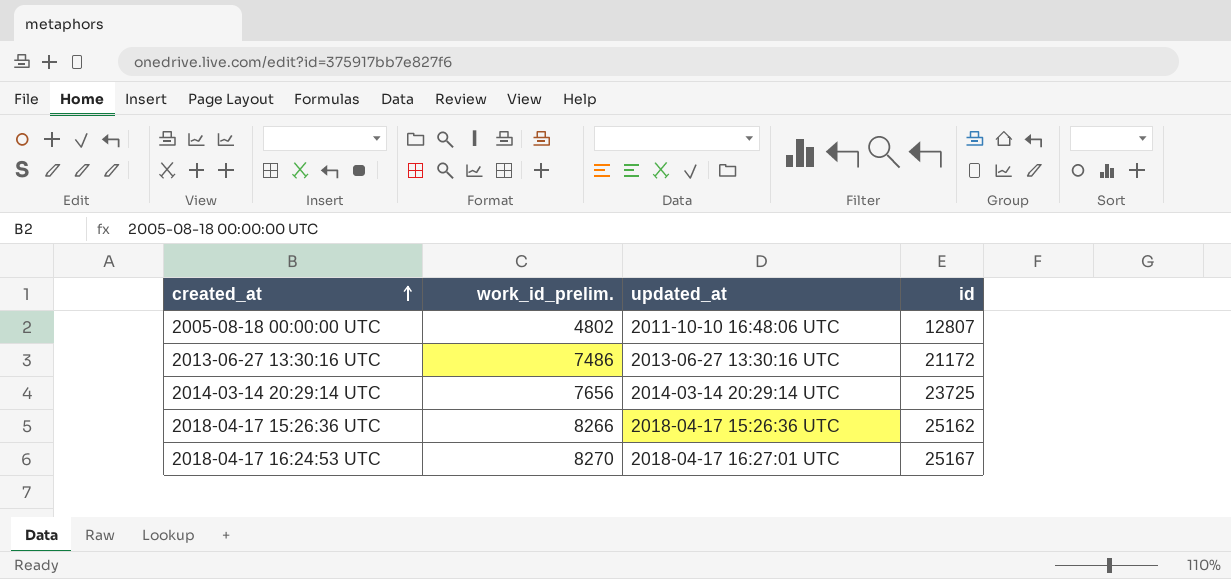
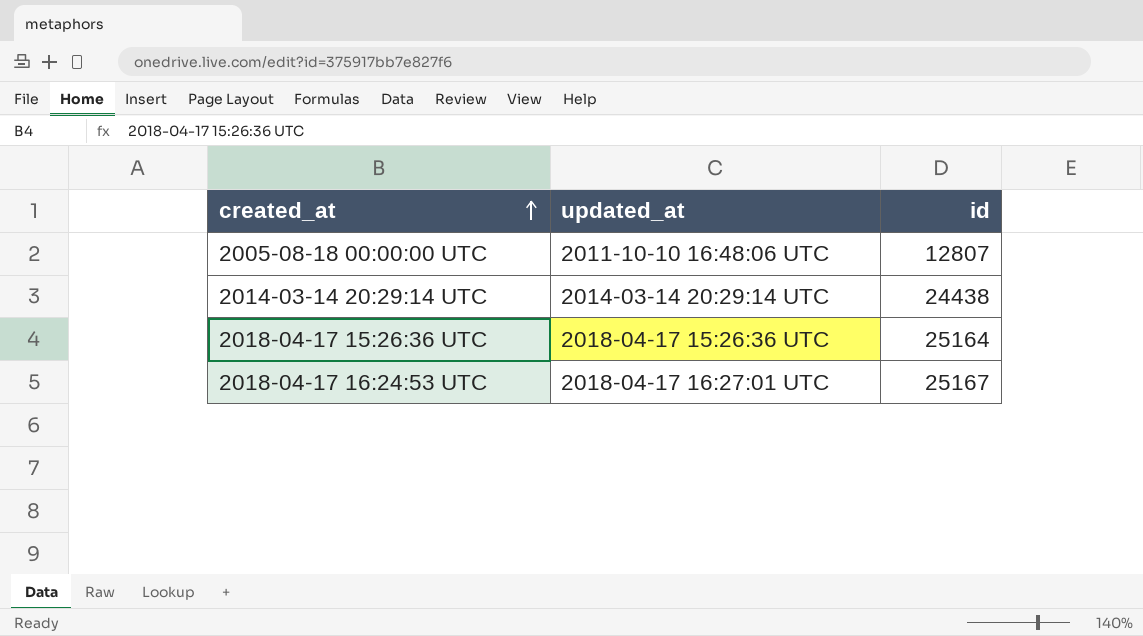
column work_id_prelim. | position: 2 -> none
row 2013-06-27 13:30:16 UTC: 7486 | 2013-06-27 13:30:16 UTC | 21172 -> none
2014-03-14 20:29:14 UTC | id: 23725 -> 24438
2018-04-17 15:26:36 UTC | id: 25162 -> 25164

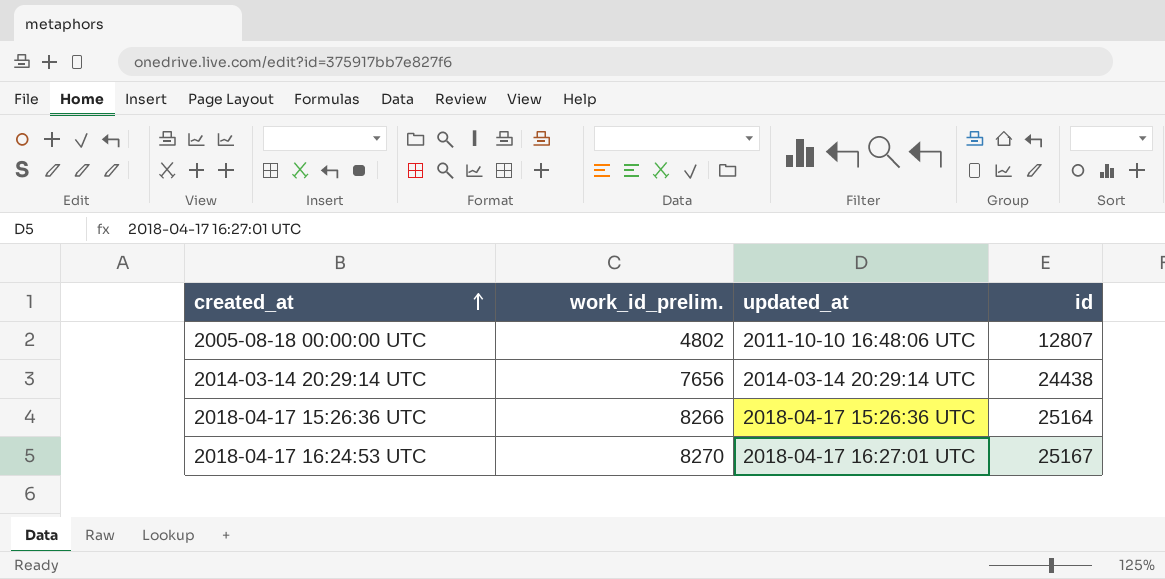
column work_id_prelim. | position: none -> 2

